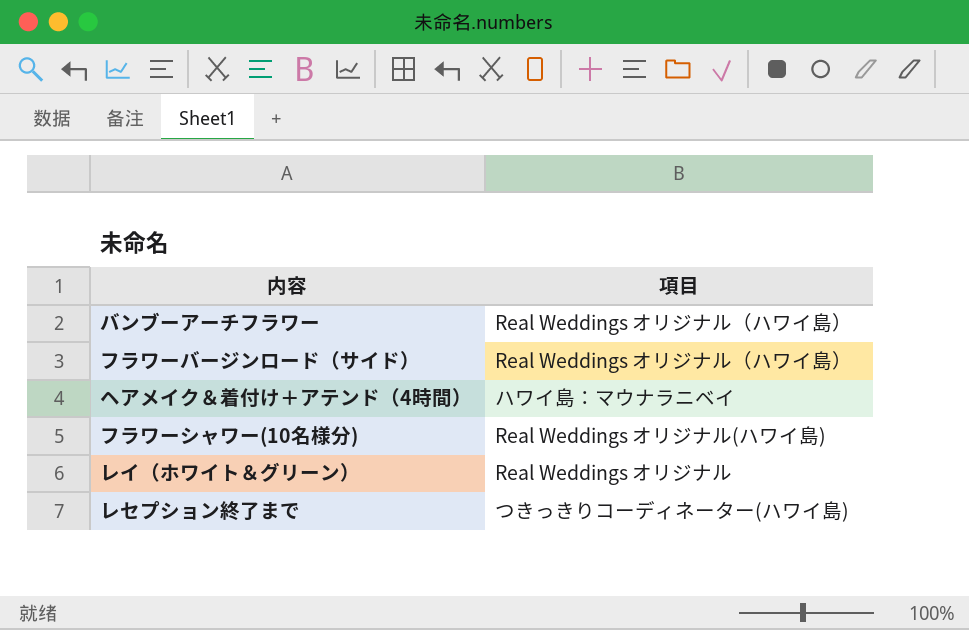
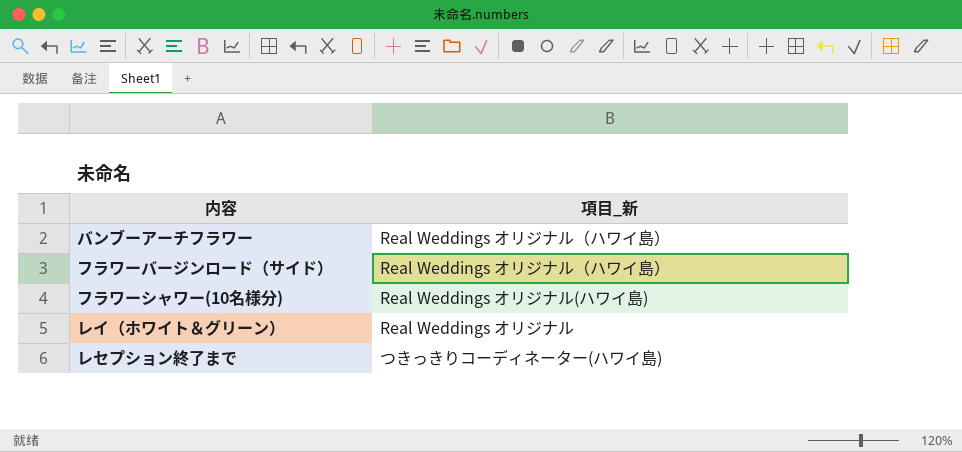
column name: 項目 -> 項目_新
row ヘアメイク＆着付け＋アテンド（4時間）: ハワイ島：マウナラニベイ -> none

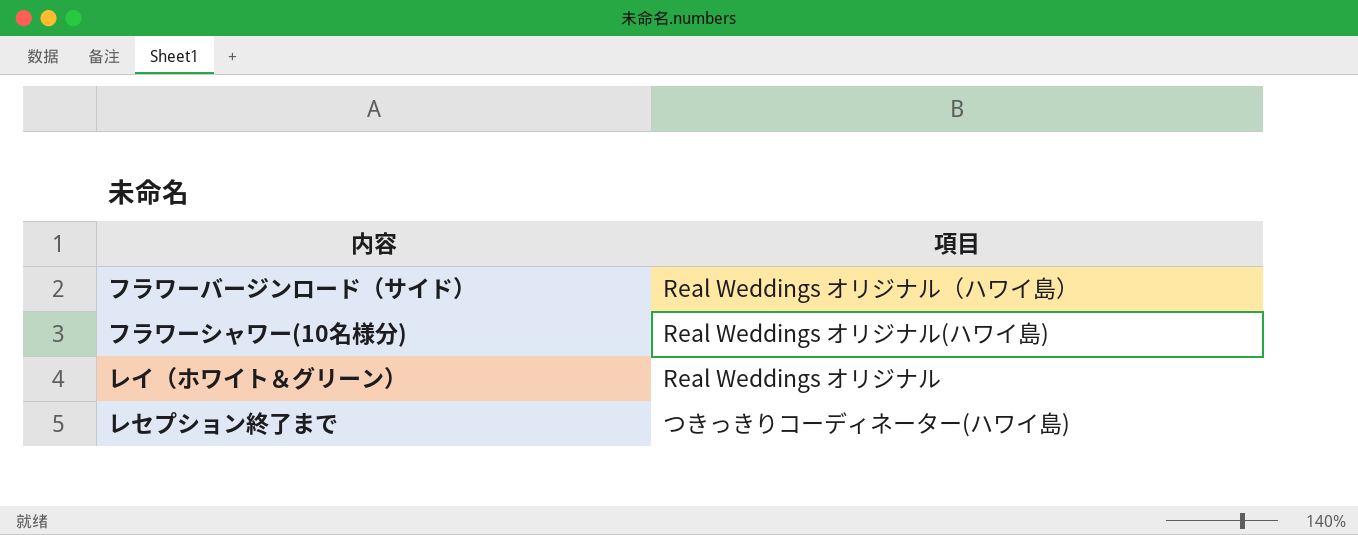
column name: 項目_新 -> 項目
row バンブーアーチフラワー: Real Weddings オリジナル（ハワイ島） -> none

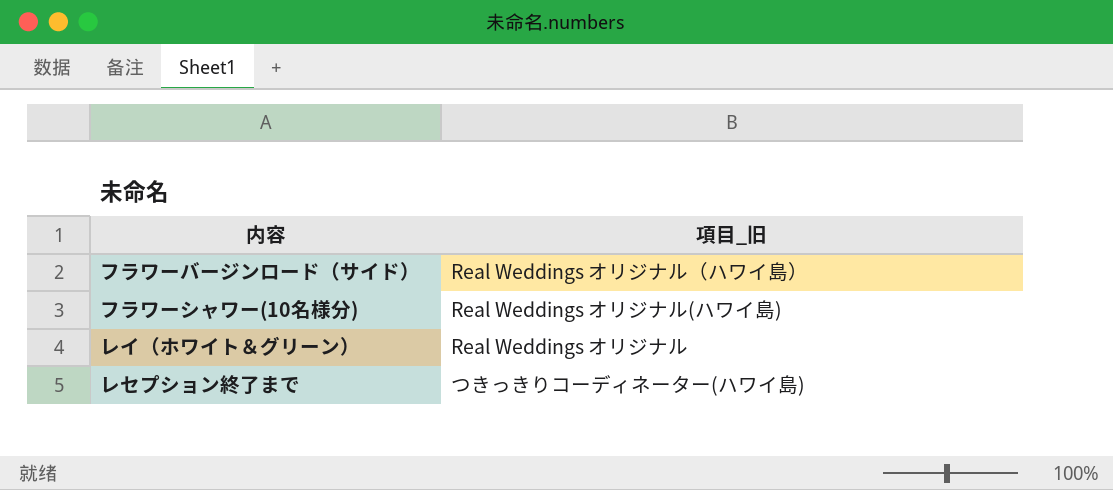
column name: 項目 -> 項目_旧

